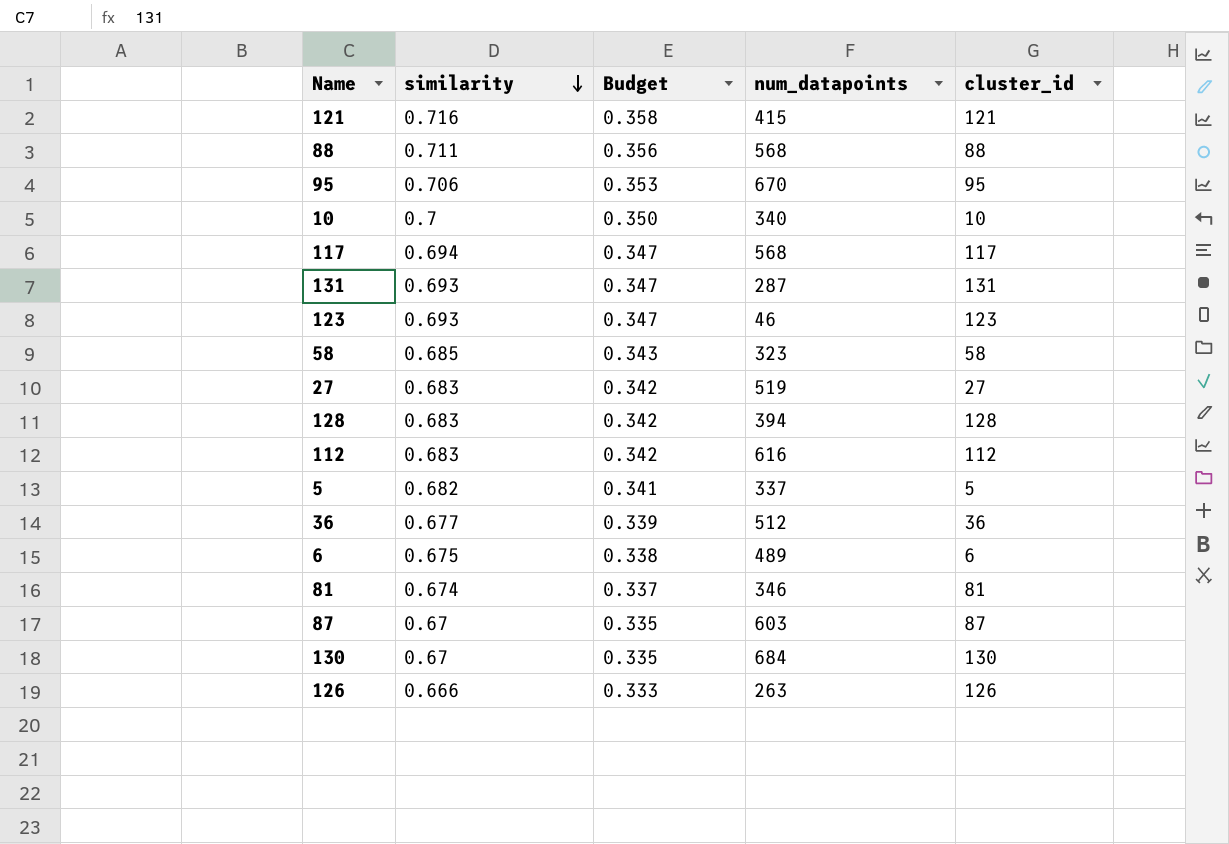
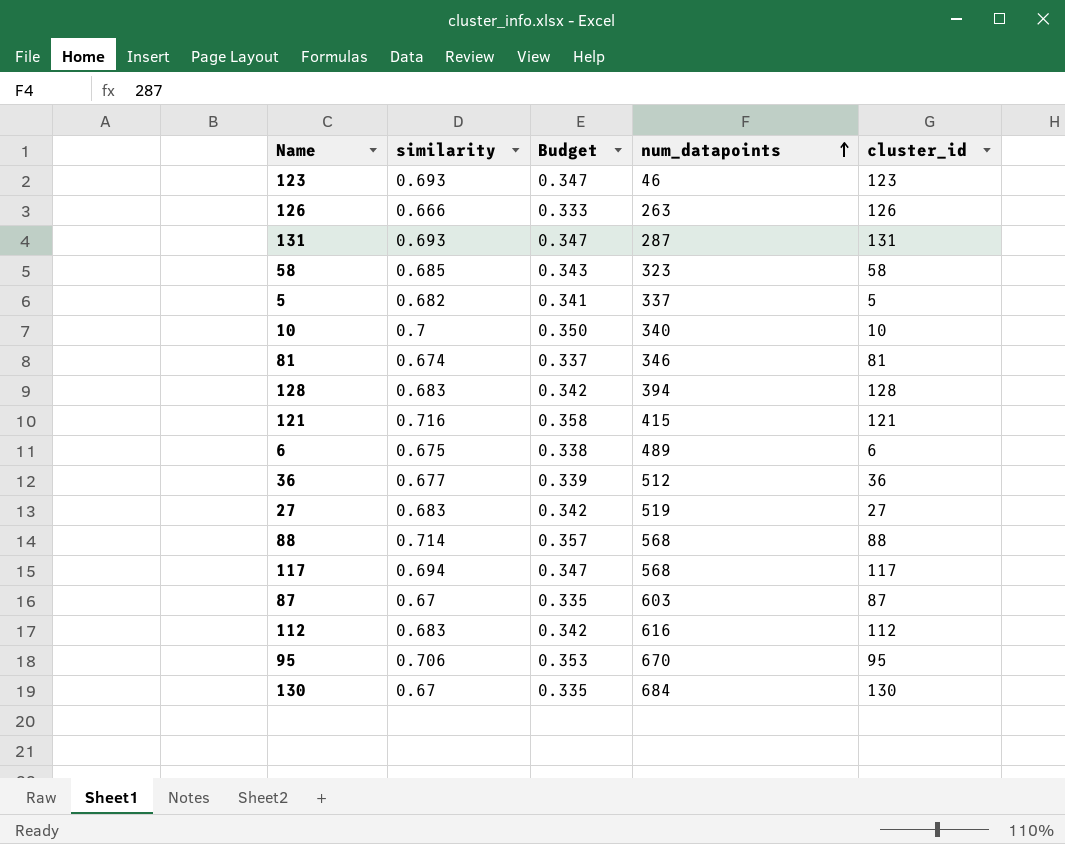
row order: similarity descending -> num_datapoints ascending
88 | similarity: 0.711 -> 0.714
88 | Budget: 0.356 -> 0.357

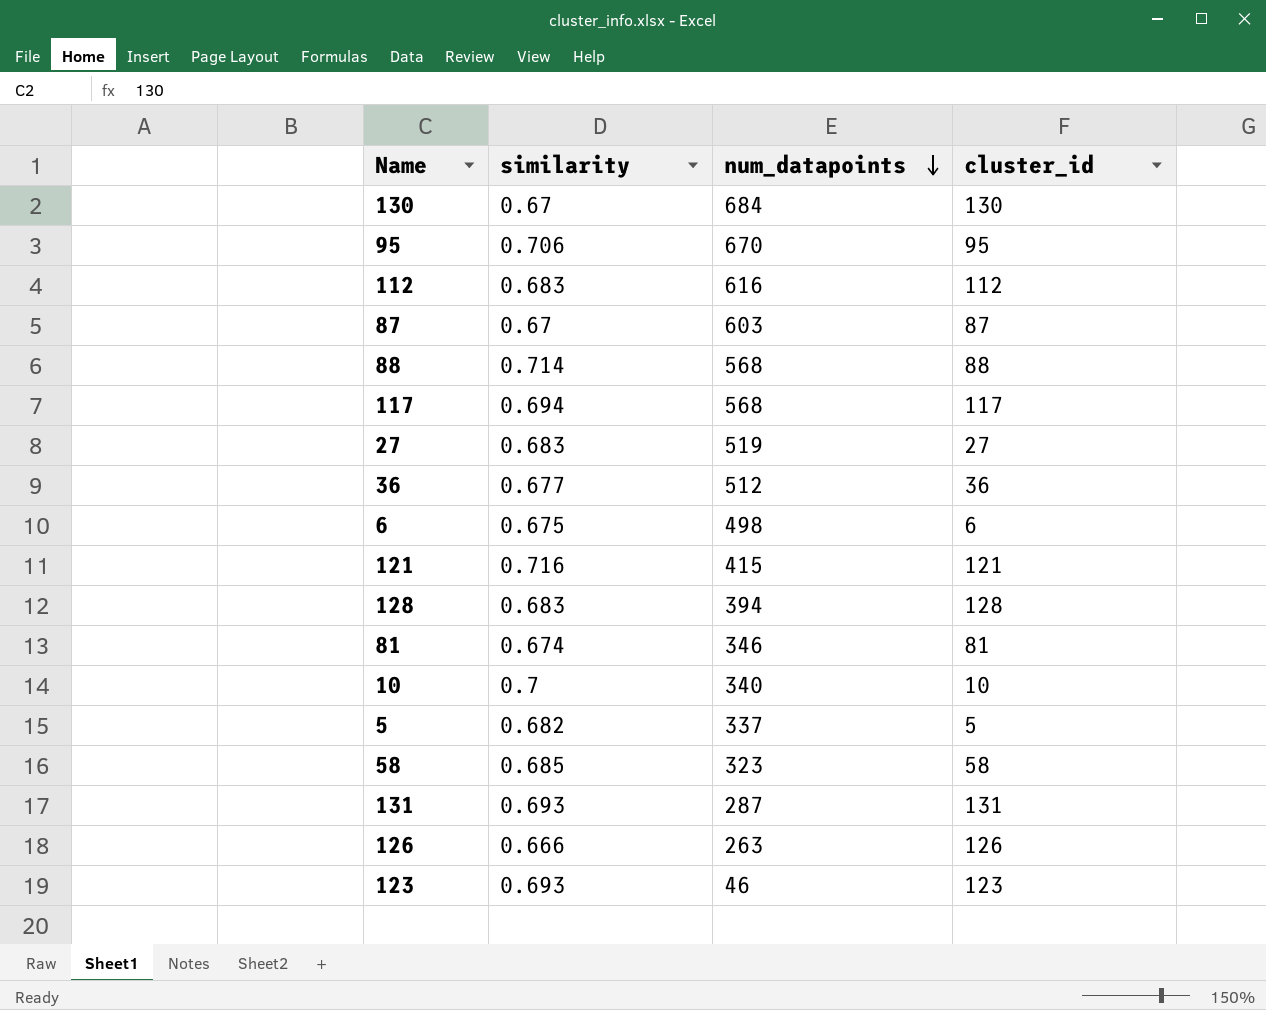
row order: num_datapoints ascending -> num_datapoints descending
column Budget | formula: [similarity] * 0.5 -> none
6 | num_datapoints: 489 -> 498

